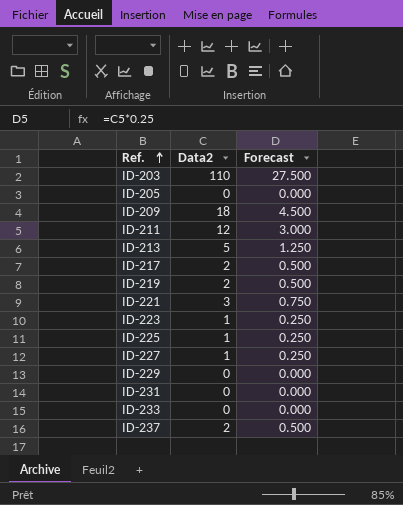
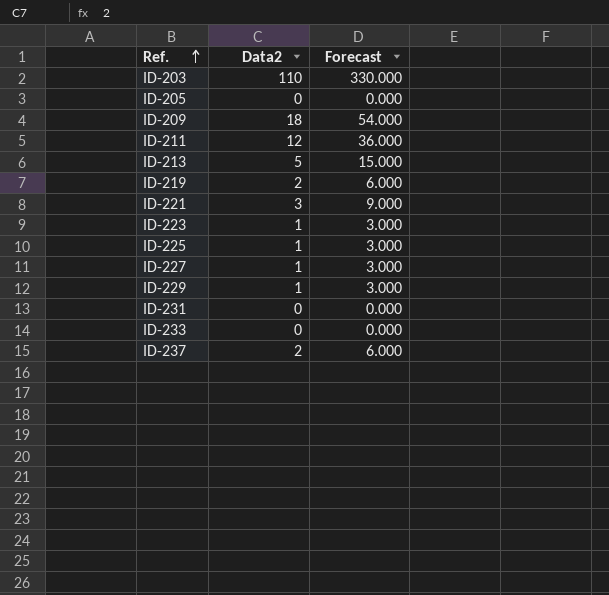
column Forecast | formula: [Data2] * 0.25 -> [Data2] * 3
row ID-217: 2 | 0.500 -> none
ID-229 | Data2: 0 -> 1

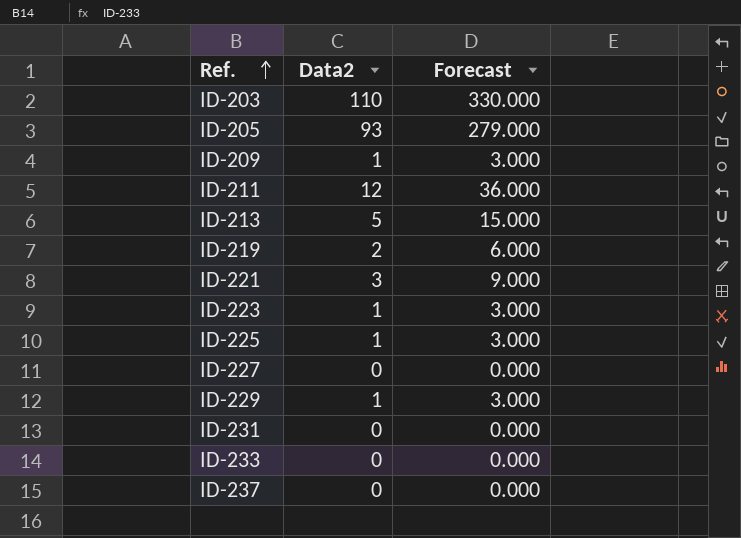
ID-205 | Data2: 0 -> 93
ID-205 | Forecast: 0.000 -> 279.000
ID-209 | Data2: 18 -> 1
ID-209 | Forecast: 54.000 -> 3.000
ID-227 | Data2: 1 -> 0
ID-227 | Forecast: 3.000 -> 0.000
ID-237 | Data2: 2 -> 0
ID-237 | Forecast: 6.000 -> 0.000

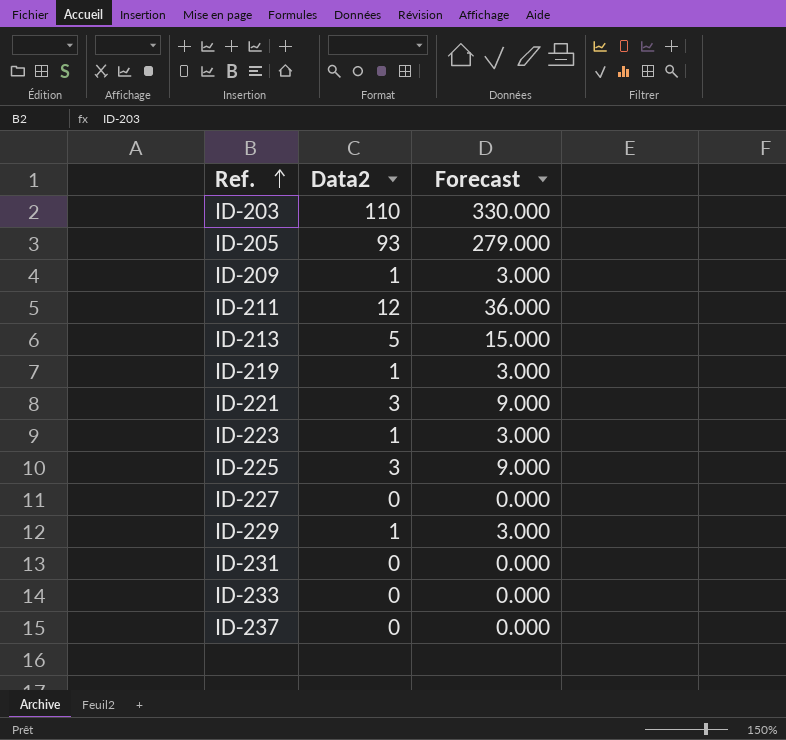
ID-219 | Data2: 2 -> 1
ID-219 | Forecast: 6.000 -> 3.000
ID-225 | Data2: 1 -> 3
ID-225 | Forecast: 3.000 -> 9.000

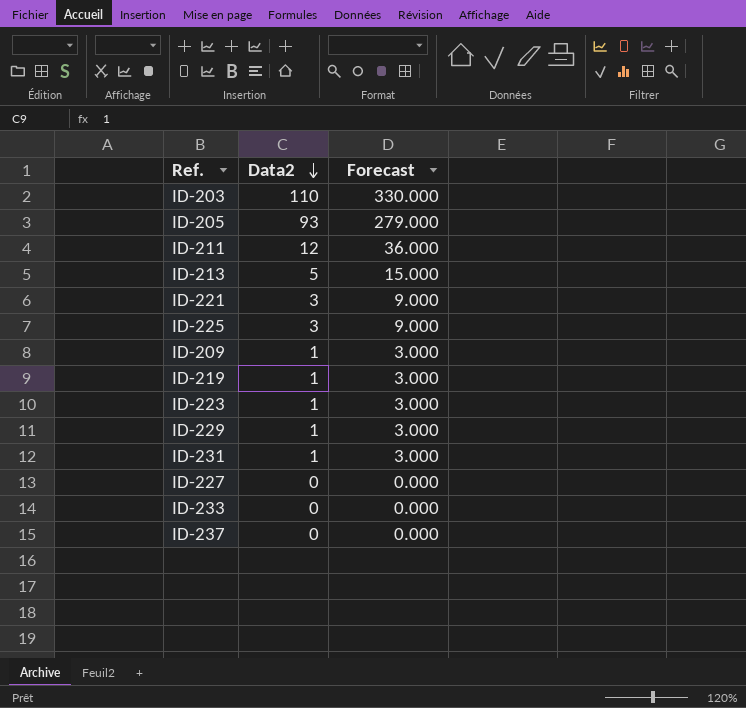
row order: Ref. ascending -> Data2 descending
ID-231 | Data2: 0 -> 1
ID-231 | Forecast: 0.000 -> 3.000

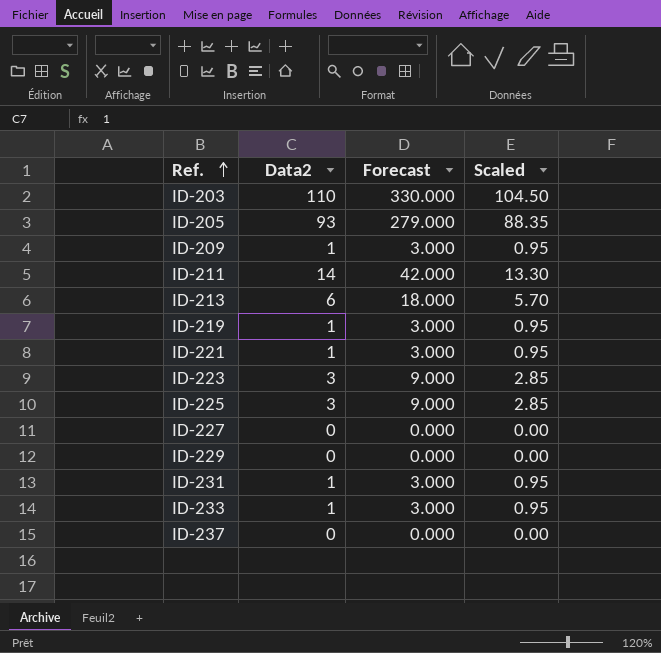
row order: Data2 descending -> Ref. ascending
column Scaled | formula: none -> [Data2] * 0.95
ID-211 | Data2: 12 -> 14
ID-211 | Forecast: 36.000 -> 42.000
ID-213 | Data2: 5 -> 6
ID-213 | Forecast: 15.000 -> 18.000
ID-221 | Data2: 3 -> 1
ID-221 | Forecast: 9.000 -> 3.000
ID-223 | Data2: 1 -> 3
ID-223 | Forecast: 3.000 -> 9.000
ID-229 | Data2: 1 -> 0
ID-229 | Forecast: 3.000 -> 0.000
ID-233 | Data2: 0 -> 1
ID-233 | Forecast: 0.000 -> 3.000

